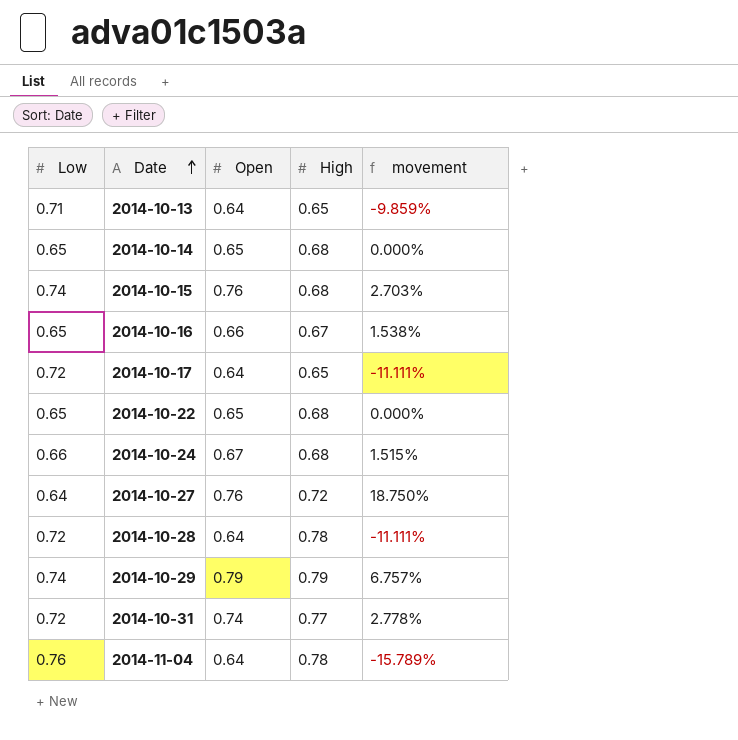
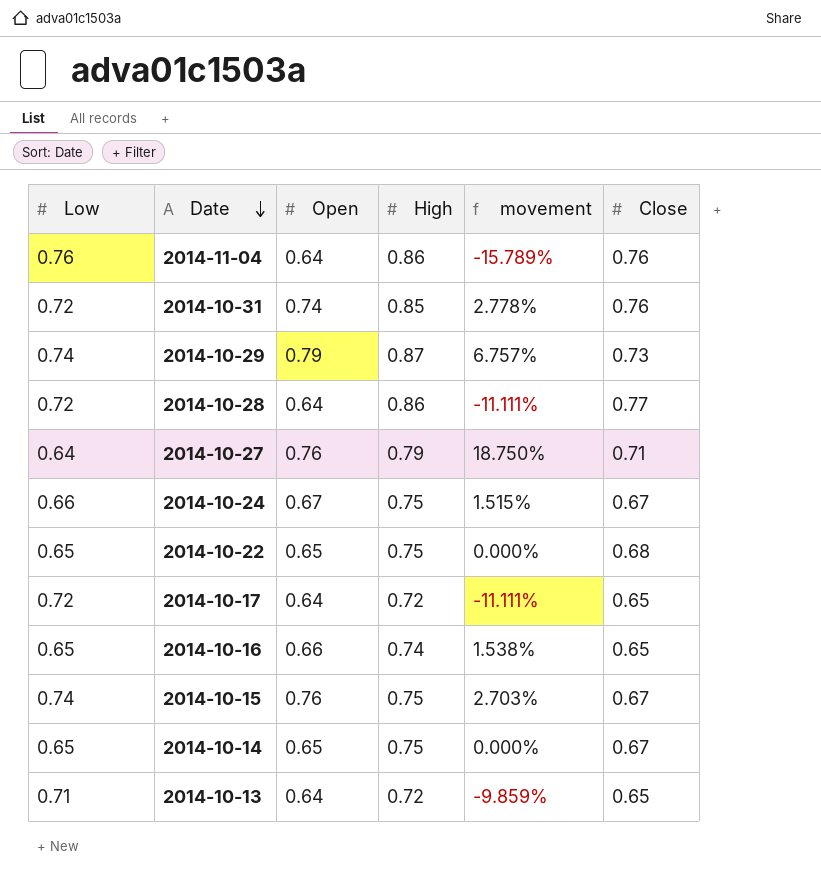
row order: Date ascending -> Date descending
column Close | position: none -> 6
2014-11-04 | High: 0.78 -> 0.86
2014-10-31 | High: 0.77 -> 0.85
2014-10-29 | High: 0.79 -> 0.87
2014-10-28 | High: 0.78 -> 0.86
2014-10-27 | High: 0.72 -> 0.79
2014-10-24 | High: 0.68 -> 0.75
2014-10-22 | High: 0.68 -> 0.75
2014-10-17 | High: 0.65 -> 0.72
2014-10-16 | High: 0.67 -> 0.74
2014-10-15 | High: 0.68 -> 0.75
2014-10-14 | High: 0.68 -> 0.75
2014-10-13 | High: 0.65 -> 0.72

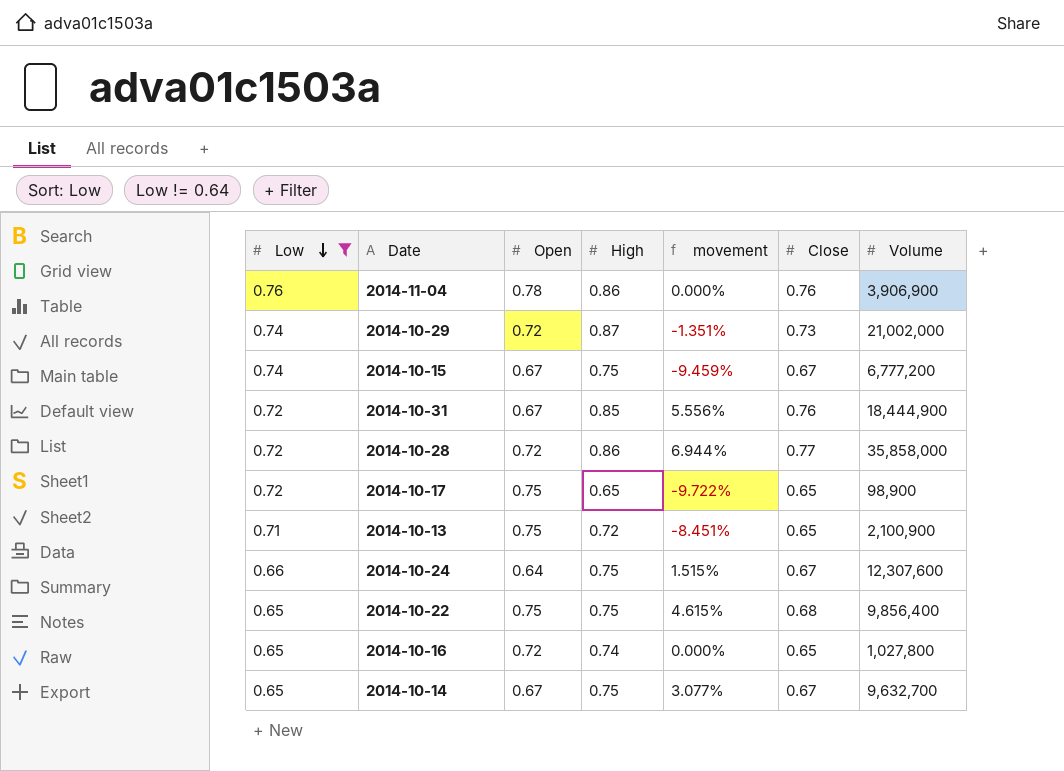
filter: none -> Low != 0.64
row order: Date descending -> Low descending
column movement | formula: ([Open] - [Low]) / [Low] -> ([Close] - [Low]) / [Low]
column Volume | position: none -> 7
2014-11-04 | Open: 0.64 -> 0.78
2014-10-29 | Open: 0.79 -> 0.72
2014-10-15 | Open: 0.76 -> 0.67
2014-10-31 | Open: 0.74 -> 0.67
2014-10-28 | Open: 0.64 -> 0.72
2014-10-17 | Open: 0.64 -> 0.75
2014-10-17 | High: 0.72 -> 0.65
2014-10-13 | Open: 0.64 -> 0.75
2014-10-24 | Open: 0.67 -> 0.64
2014-10-22 | Open: 0.65 -> 0.75
2014-10-16 | Open: 0.66 -> 0.72
2014-10-14 | Open: 0.65 -> 0.67

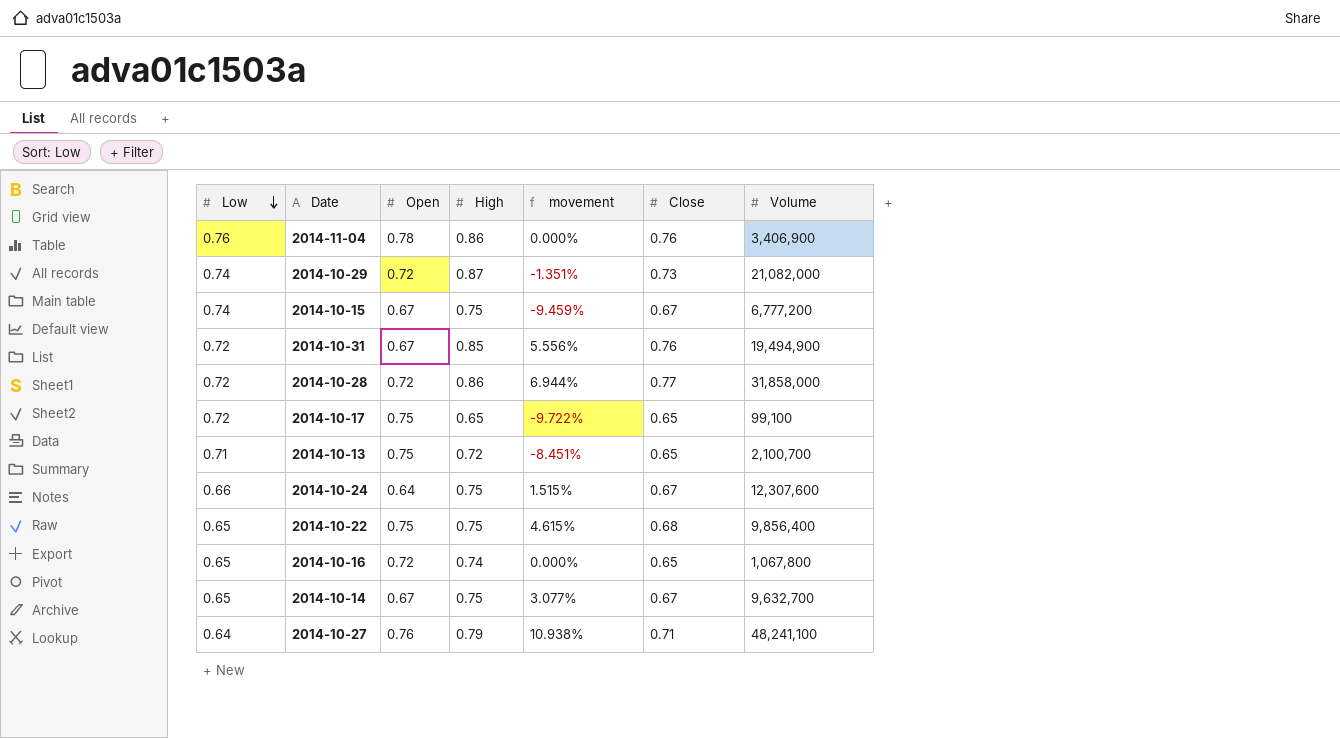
filter: Low != 0.64 -> none
2014-11-04 | Volume: 3,906,900 -> 3,406,900
2014-10-29 | Volume: 21,002,000 -> 21,082,000
2014-10-31 | Volume: 18,444,900 -> 19,494,900
2014-10-28 | Volume: 35,858,000 -> 31,858,000
2014-10-17 | Volume: 98,900 -> 99,100
2014-10-13 | Volume: 2,100,900 -> 2,100,700
2014-10-16 | Volume: 1,027,800 -> 1,067,800

